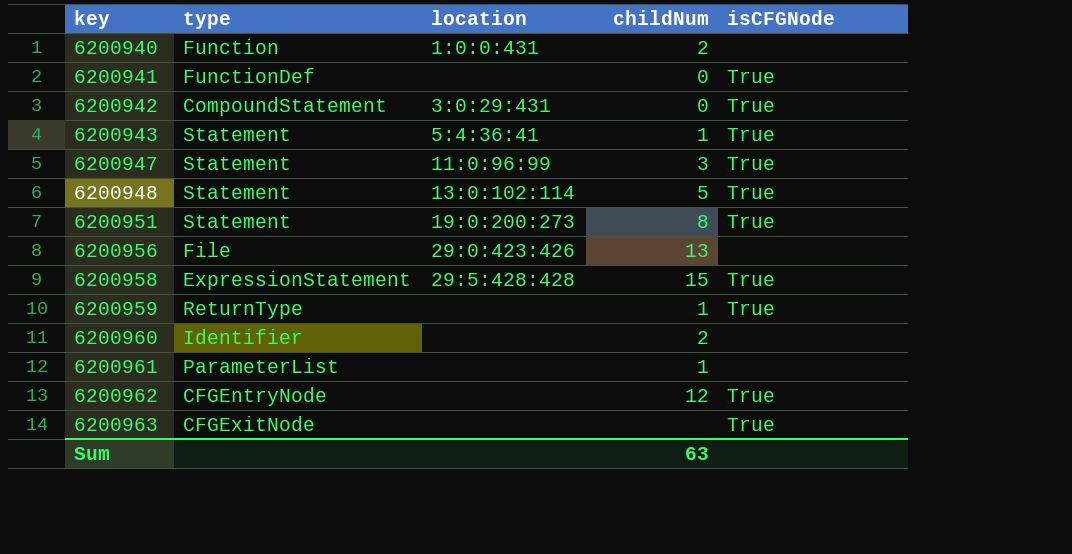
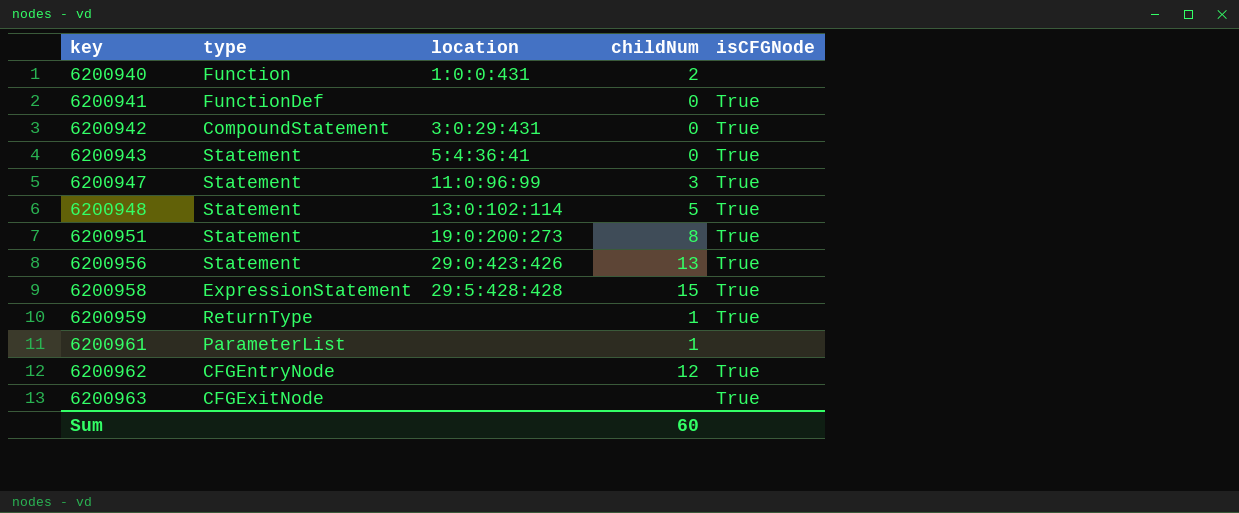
row 6200960: Identifier | none | 2 | none -> none
6200943 | childNum: 1 -> 0
6200956 | type: File -> Statement
6200956 | isCFGNode: none -> True
Sum | childNum: 63 -> 60

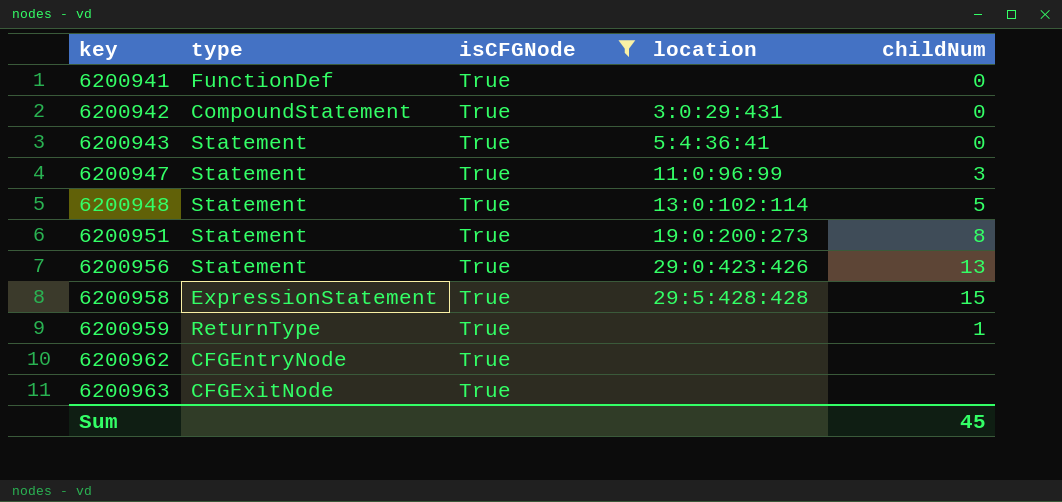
filter: none -> isCFGNode = True
column isCFGNode | position: 5 -> 3
6200962 | childNum: 12 -> none
Sum | childNum: 60 -> 45

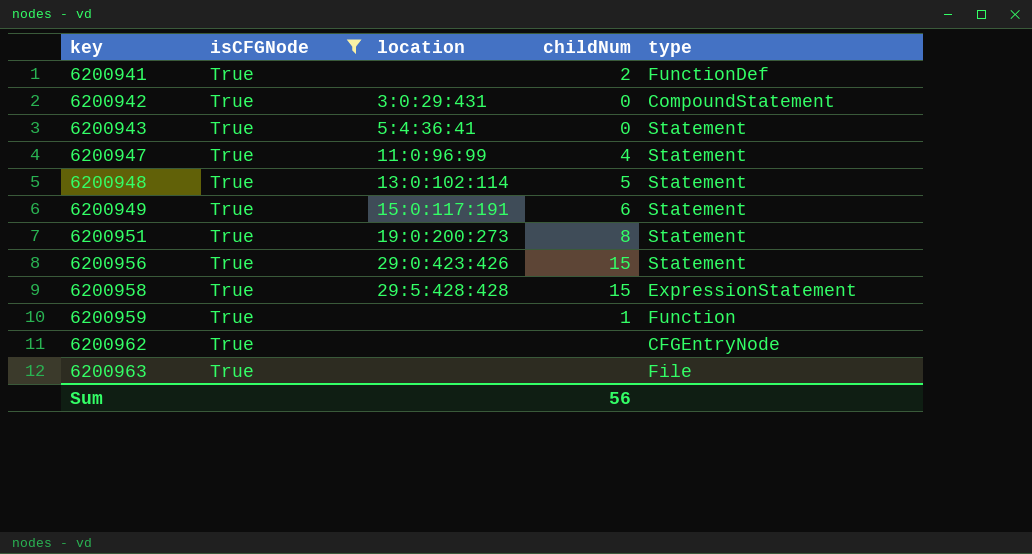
column type | position: 2 -> 5
6200941 | childNum: 0 -> 2
6200947 | childNum: 3 -> 4
row 6200949: none -> True | 15:0:117:191 | 6 | Statement
6200956 | childNum: 13 -> 15
6200959 | type: ReturnType -> Function
6200963 | type: CFGExitNode -> File
Sum | childNum: 45 -> 56

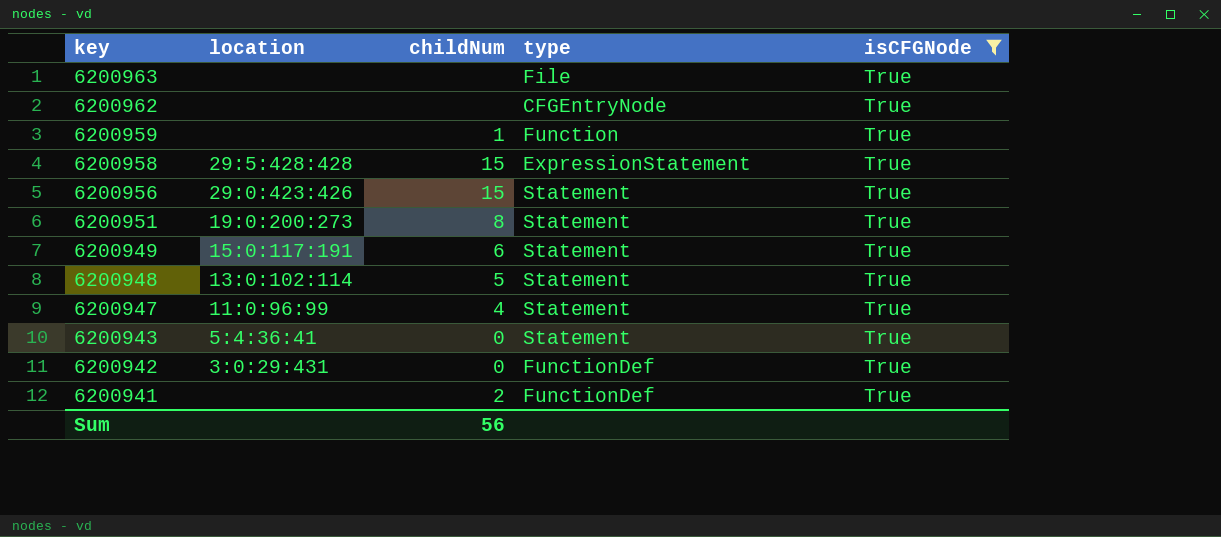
row order: key ascending -> key descending
column isCFGNode | position: 2 -> 5
6200942 | type: CompoundStatement -> FunctionDef

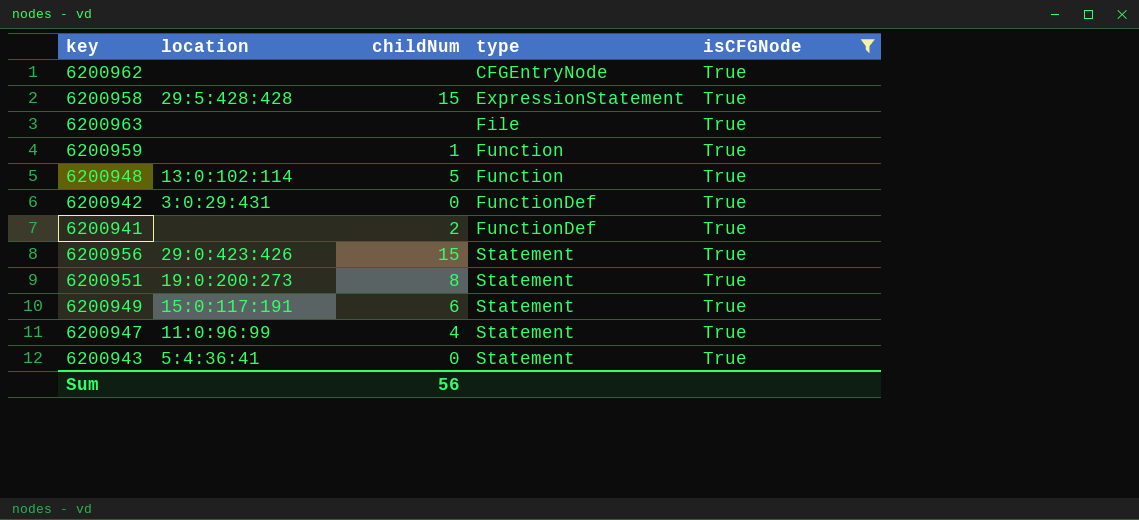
row order: key descending -> type ascending
6200948 | type: Statement -> Function

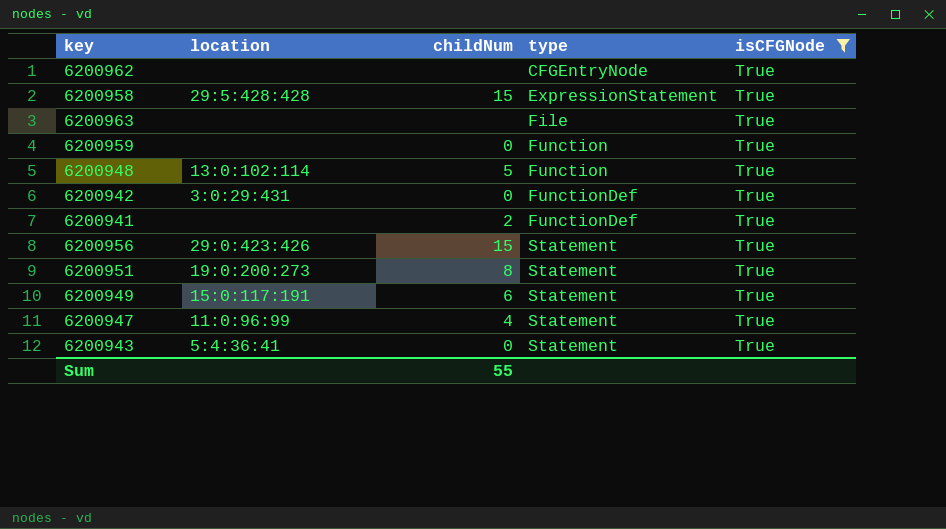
6200959 | childNum: 1 -> 0
Sum | childNum: 56 -> 55

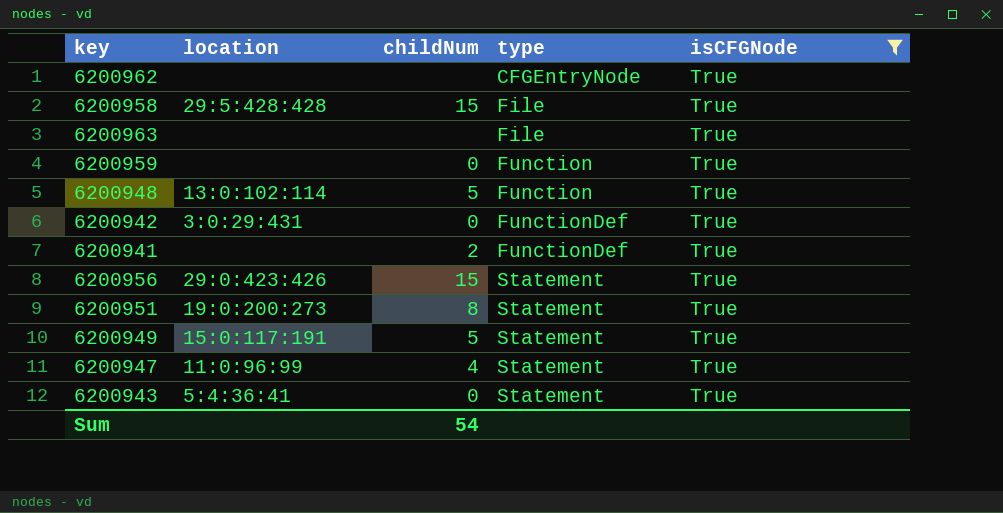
6200958 | type: ExpressionStatement -> File
6200949 | childNum: 6 -> 5
Sum | childNum: 55 -> 54

